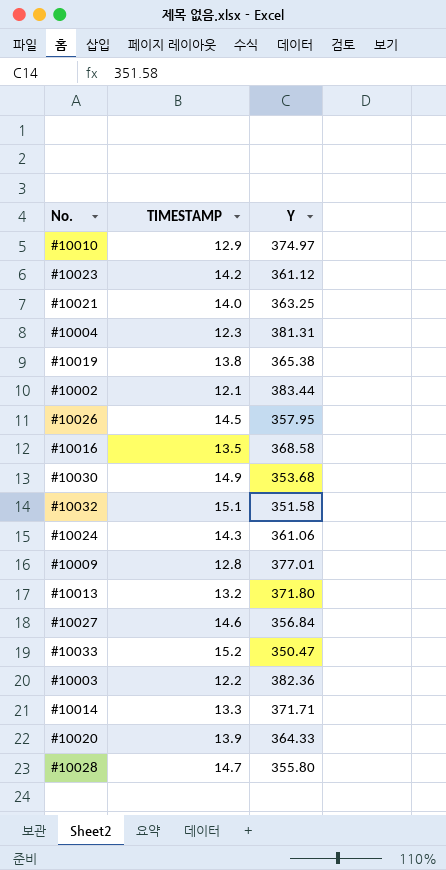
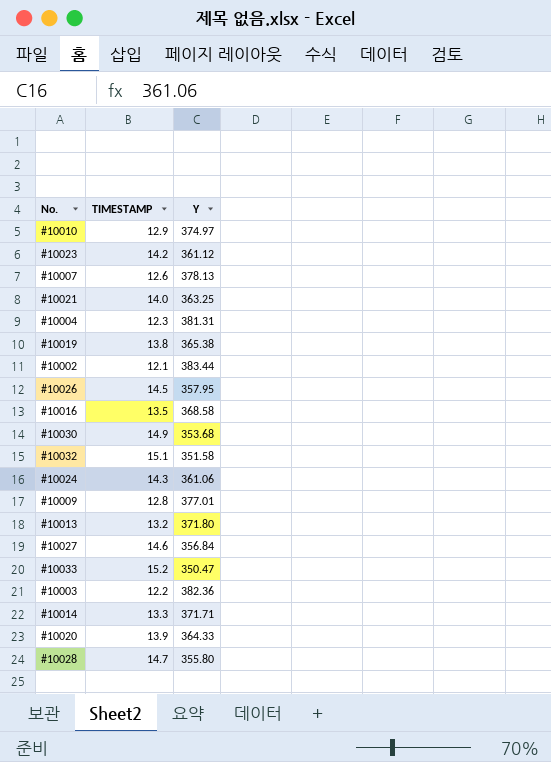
row #10007: none -> 12.6 | 378.13

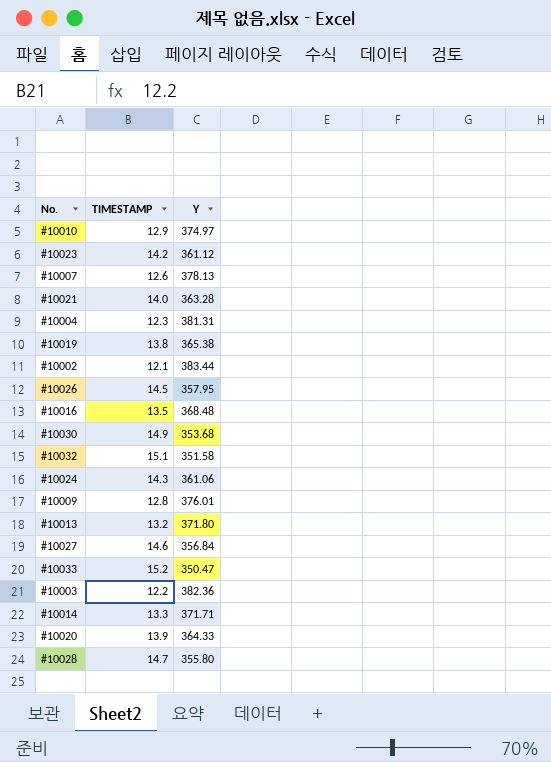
#10021 | Y: 363.25 -> 363.28
#10016 | Y: 368.58 -> 368.48
#10009 | Y: 377.01 -> 376.01

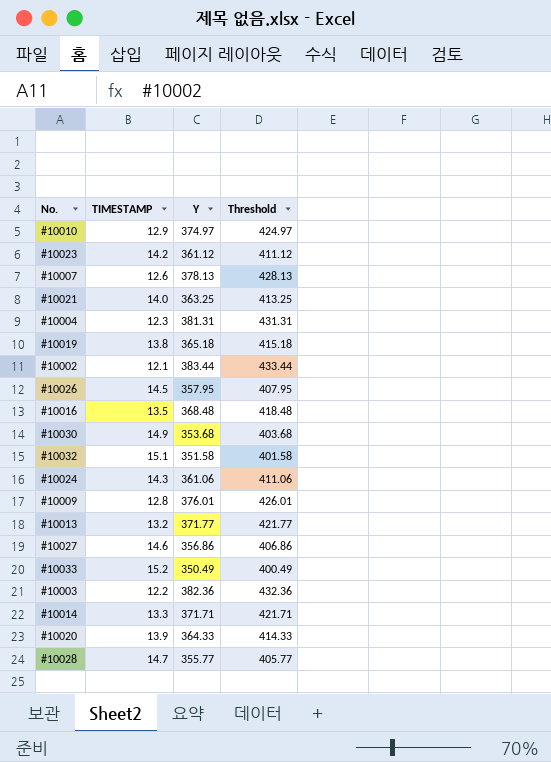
column Threshold | formula: none -> [Y] + 50
#10021 | Y: 363.28 -> 363.25
#10019 | Y: 365.38 -> 365.18
#10013 | Y: 371.80 -> 371.77
#10027 | Y: 356.84 -> 356.86
#10033 | Y: 350.47 -> 350.49
#10028 | Y: 355.80 -> 355.77

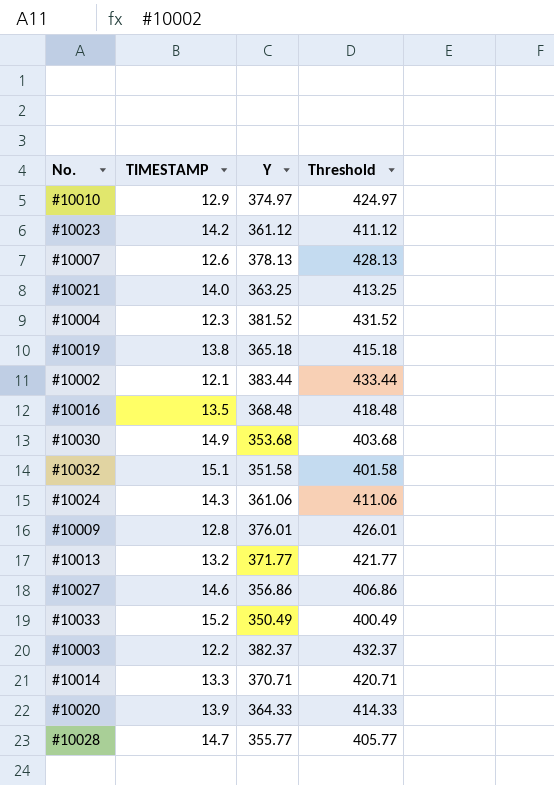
row #10026: 14.5 | 357.95 | 407.95 -> none
#10004 | Y: 381.31 -> 381.52
#10004 | Threshold: 431.31 -> 431.52
#10003 | Y: 382.36 -> 382.37
#10003 | Threshold: 432.36 -> 432.37
#10014 | Y: 371.71 -> 370.71
#10014 | Threshold: 421.71 -> 420.71

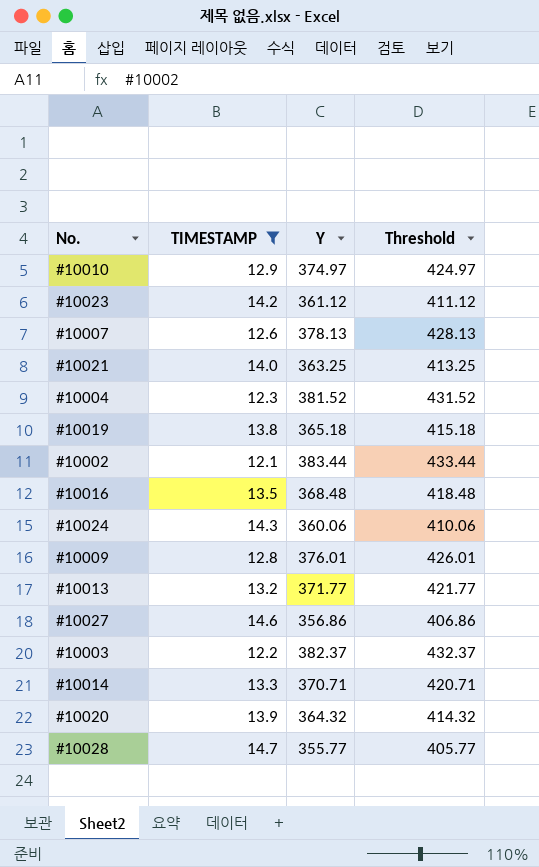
filter: none -> TIMESTAMP <= 14.7
#10024 | Y: 361.06 -> 360.06
#10024 | Threshold: 411.06 -> 410.06
#10020 | Y: 364.33 -> 364.32
#10020 | Threshold: 414.33 -> 414.32

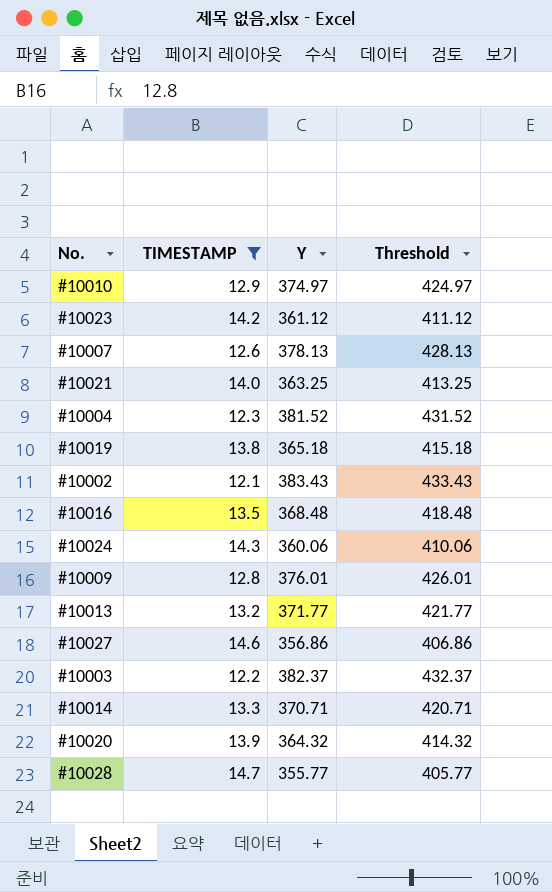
#10002 | Y: 383.44 -> 383.43
#10002 | Threshold: 433.44 -> 433.43

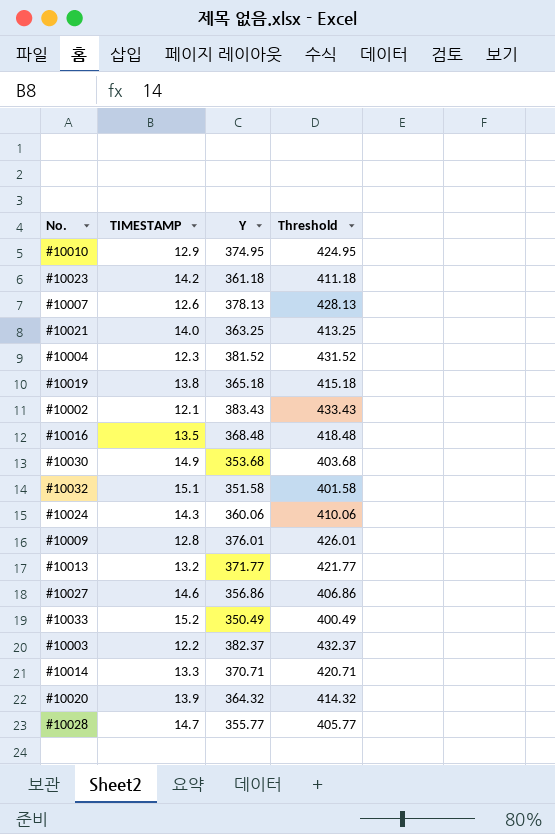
filter: TIMESTAMP <= 14.7 -> none
#10010 | Y: 374.97 -> 374.95
#10010 | Threshold: 424.97 -> 424.95
#10023 | Y: 361.12 -> 361.18
#10023 | Threshold: 411.12 -> 411.18

